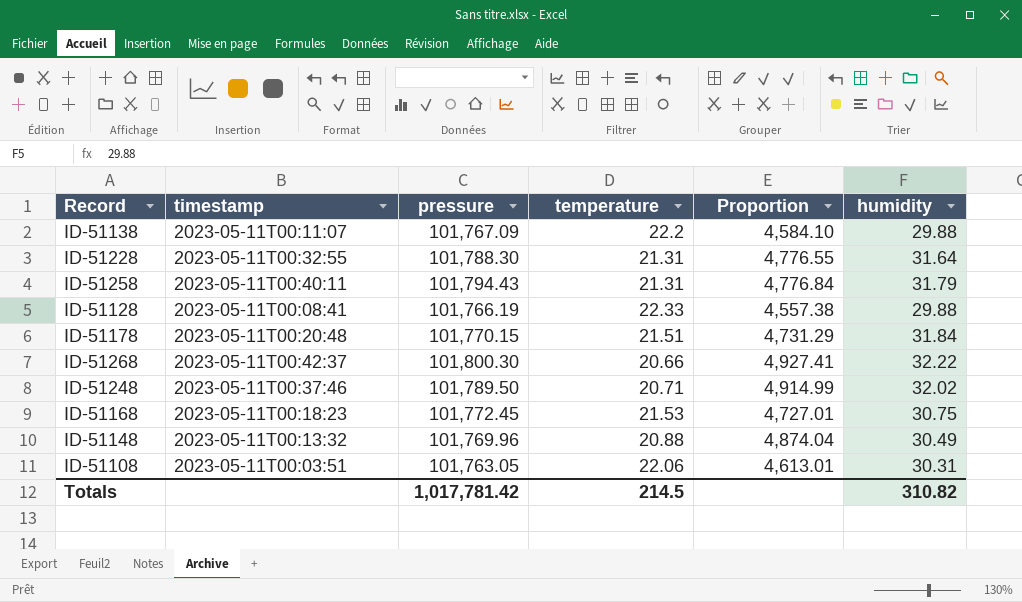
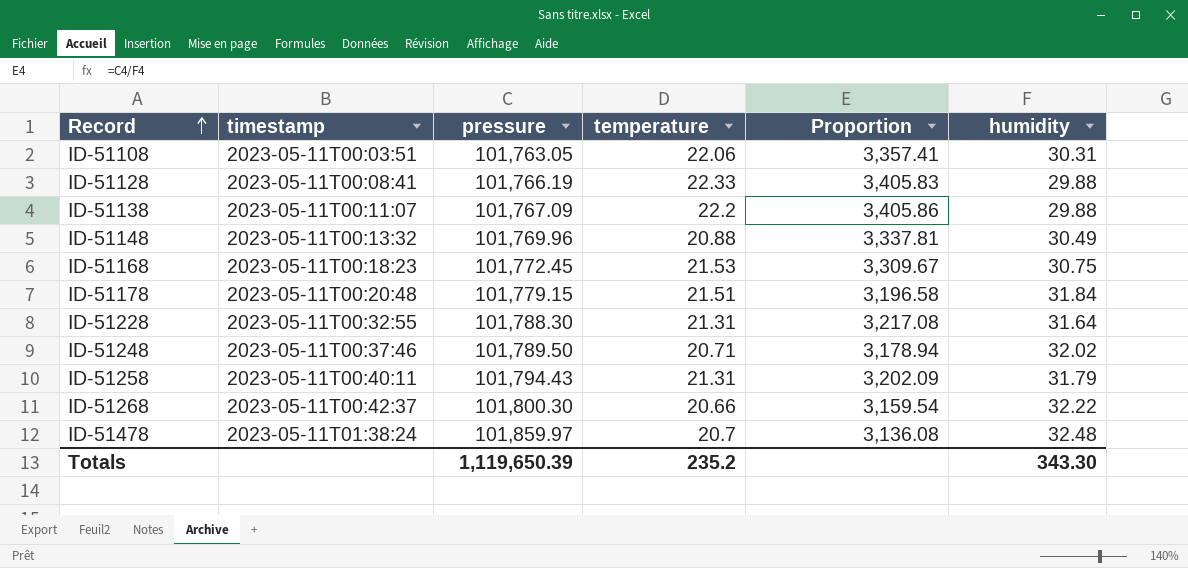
row order: none -> Record ascending
column Proportion | formula: [pressure] / [temperature] -> [pressure] / [humidity]
ID-51178 | pressure: 101,770.15 -> 101,779.15
row ID-51478: none -> 2023-05-11T01:38:24 | 101,859.97 | 20.7 | 3,136.08 | 32.48
Totals | pressure: 1,017,781.42 -> 1,119,650.39
Totals | temperature: 214.5 -> 235.2
Totals | humidity: 310.82 -> 343.30

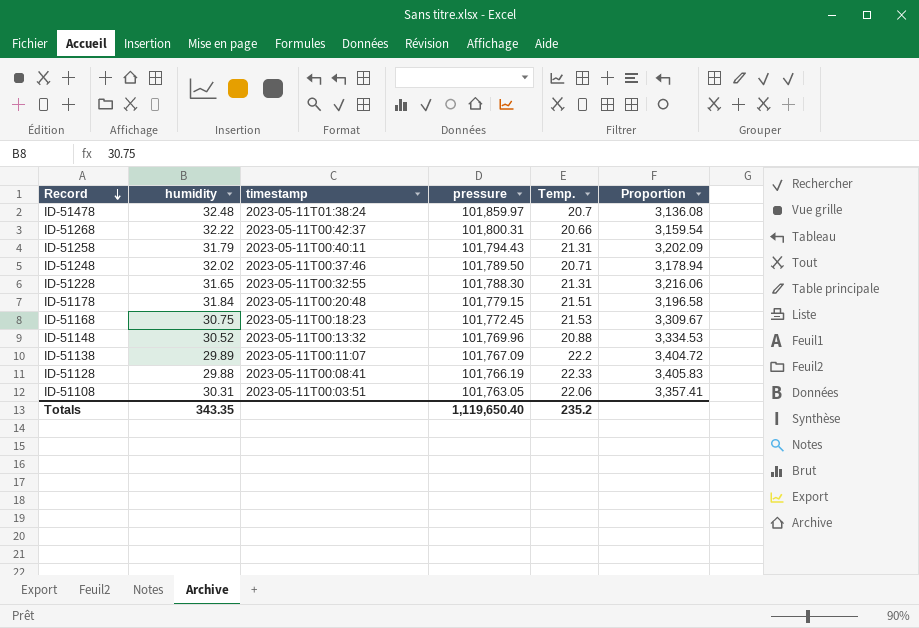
row order: Record ascending -> Record descending
column humidity | position: 6 -> 2
column name: temperature -> Temp.
ID-51268 | pressure: 101,800.30 -> 101,800.31
ID-51228 | humidity: 31.64 -> 31.65
ID-51228 | Proportion: 3,217.08 -> 3,216.06
ID-51148 | humidity: 30.49 -> 30.52
ID-51148 | Proportion: 3,337.81 -> 3,334.53
ID-51138 | humidity: 29.88 -> 29.89
ID-51138 | Proportion: 3,405.86 -> 3,404.72
Totals | humidity: 343.30 -> 343.35
Totals | pressure: 1,119,650.39 -> 1,119,650.40

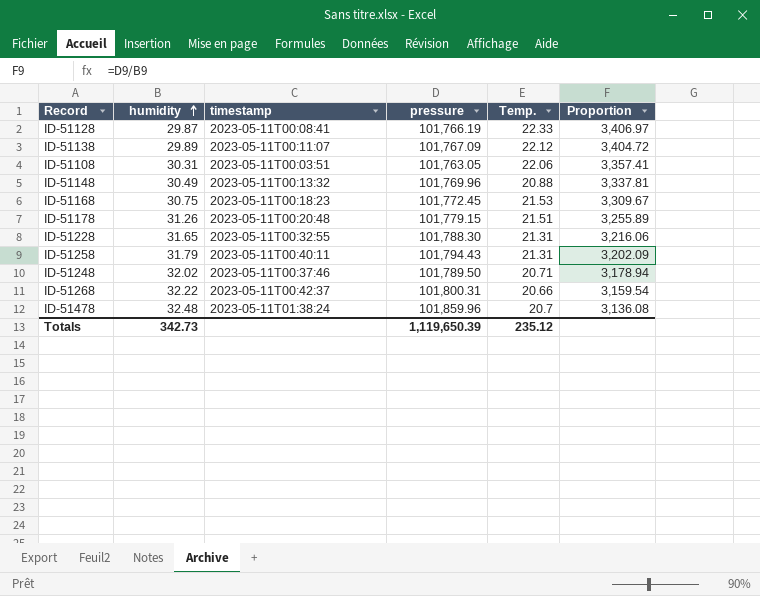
row order: Record descending -> humidity ascending
ID-51128 | humidity: 29.88 -> 29.87
ID-51128 | Proportion: 3,405.83 -> 3,406.97
ID-51138 | Temp.: 22.2 -> 22.12
ID-51148 | humidity: 30.52 -> 30.49
ID-51148 | Proportion: 3,334.53 -> 3,337.81
ID-51178 | humidity: 31.84 -> 31.26
ID-51178 | Proportion: 3,196.58 -> 3,255.89
ID-51478 | pressure: 101,859.97 -> 101,859.96
Totals | humidity: 343.35 -> 342.73
Totals | pressure: 1,119,650.40 -> 1,119,650.39
Totals | Temp.: 235.2 -> 235.12

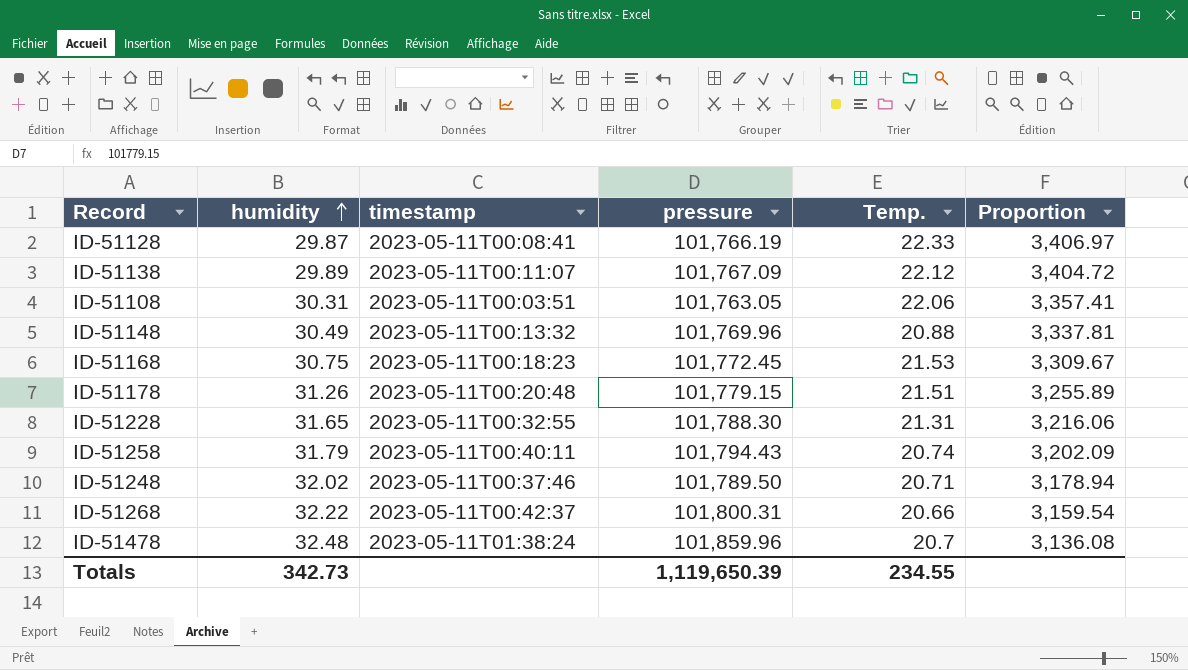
ID-51258 | Temp.: 21.31 -> 20.74
Totals | Temp.: 235.12 -> 234.55

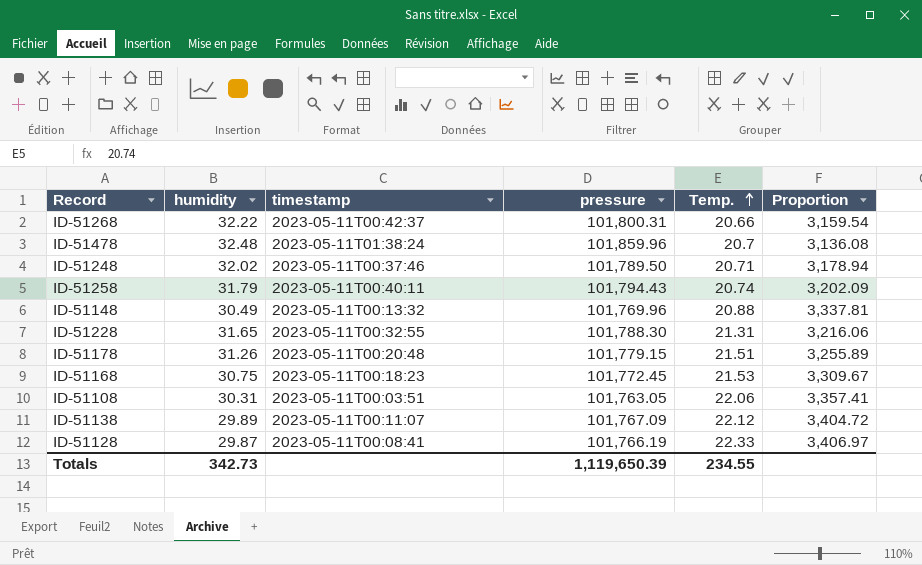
row order: humidity ascending -> Temp. ascending

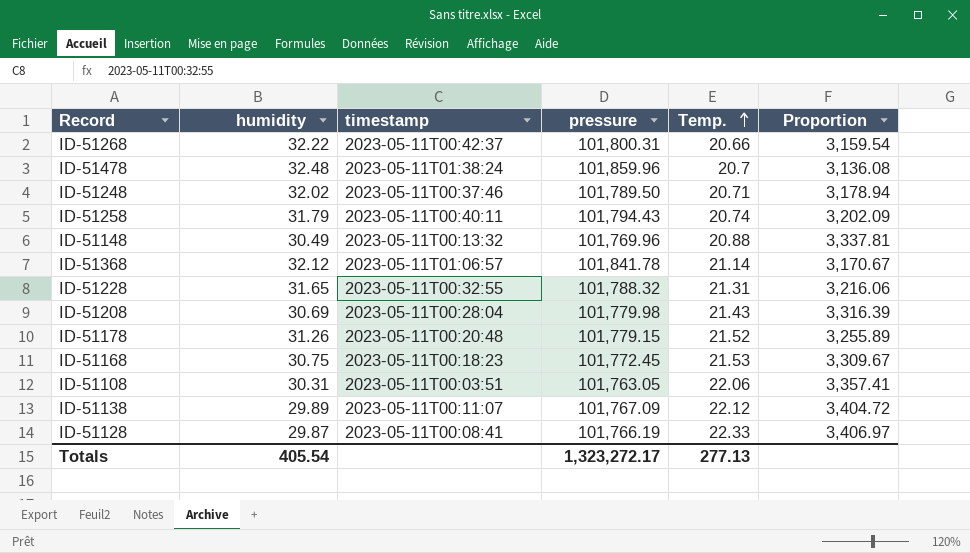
row ID-51368: none -> 32.12 | 2023-05-11T01:06:57 | 101,841.78 | 21.14 | 3,170.67
ID-51228 | pressure: 101,788.30 -> 101,788.32
row ID-51208: none -> 30.69 | 2023-05-11T00:28:04 | 101,779.98 | 21.43 | 3,316.39
ID-51178 | Temp.: 21.51 -> 21.52
Totals | humidity: 342.73 -> 405.54
Totals | pressure: 1,119,650.39 -> 1,323,272.17
Totals | Temp.: 234.55 -> 277.13

